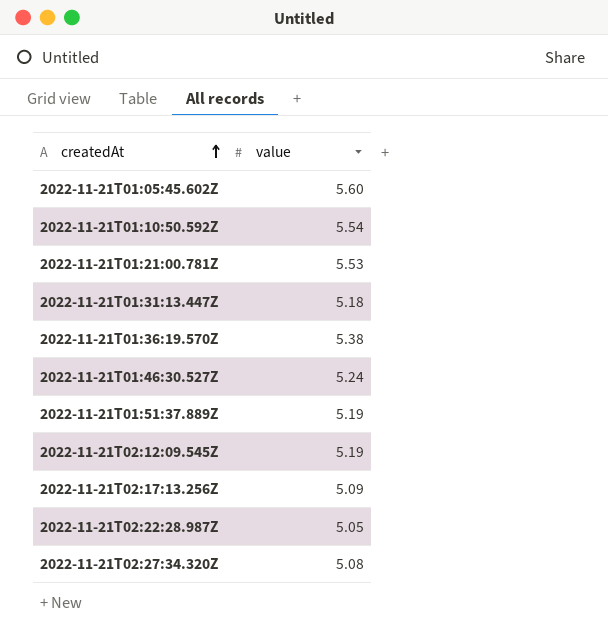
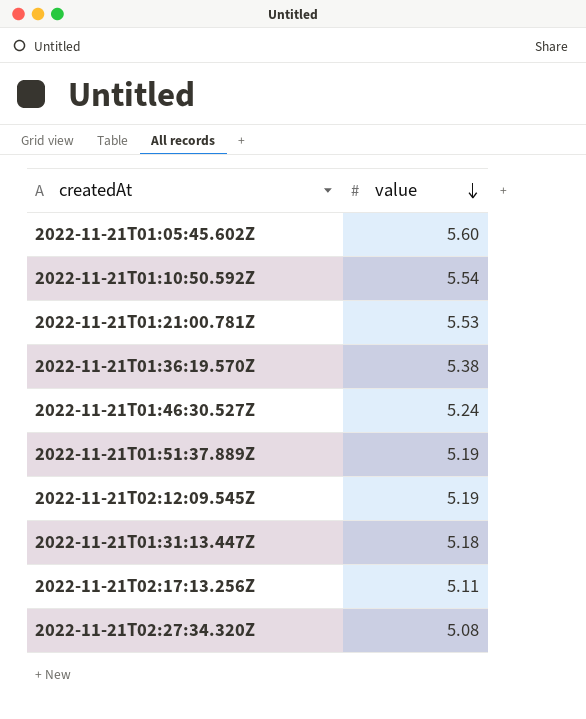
row order: createdAt ascending -> value descending
row 2022-11-21T02:22:28.987Z: 5.05 -> none
2022-11-21T02:17:13.256Z | value: 5.09 -> 5.11

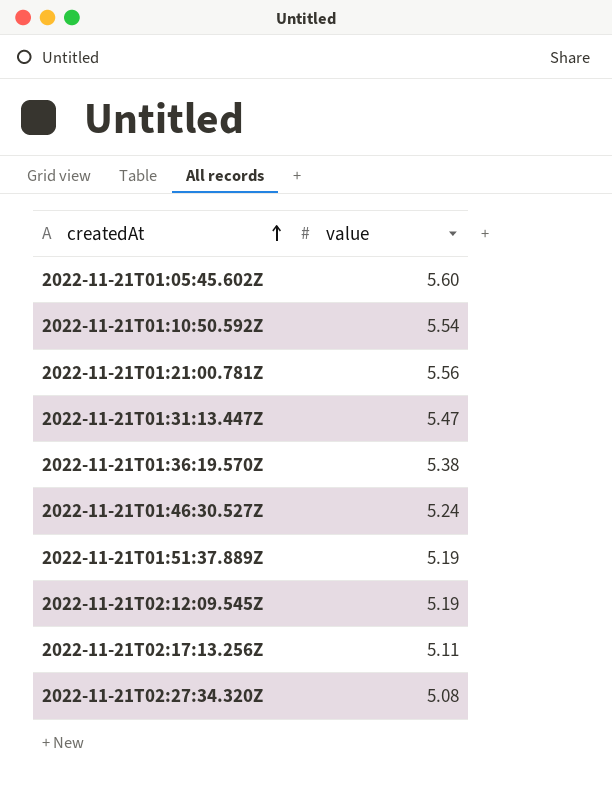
row order: value descending -> createdAt ascending
2022-11-21T01:21:00.781Z | value: 5.53 -> 5.56
2022-11-21T01:31:13.447Z | value: 5.18 -> 5.47

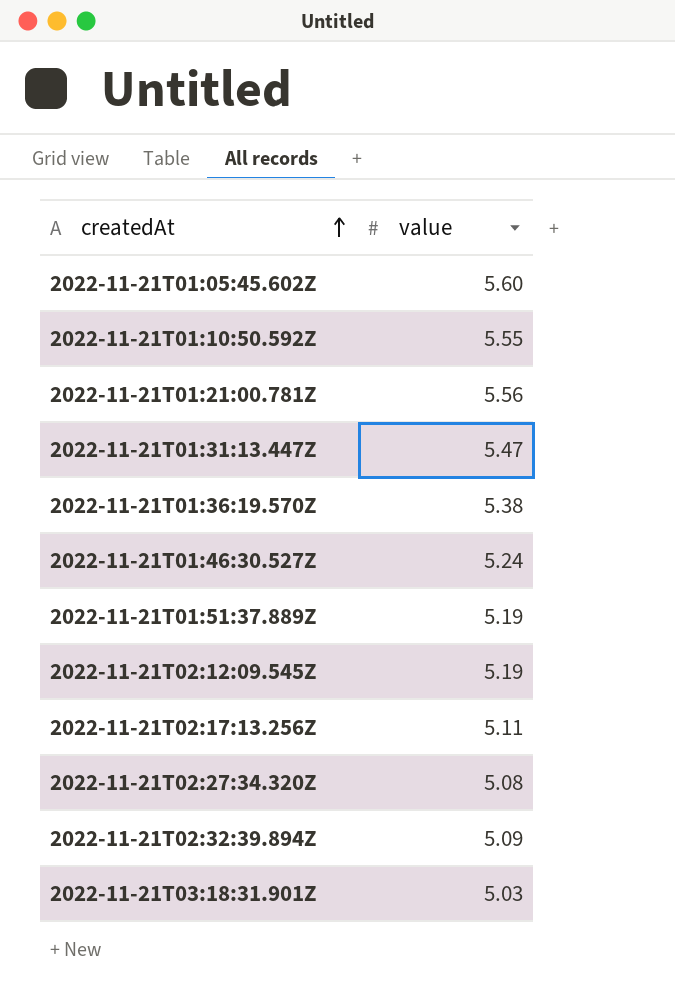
2022-11-21T01:10:50.592Z | value: 5.54 -> 5.55
row 2022-11-21T02:32:39.894Z: none -> 5.09
row 2022-11-21T03:18:31.901Z: none -> 5.03

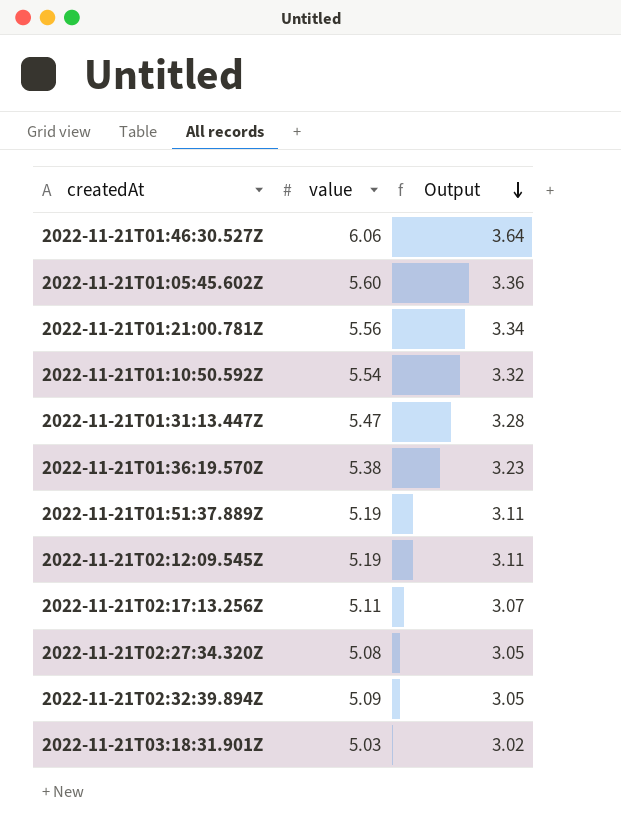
row order: createdAt ascending -> Output descending
column Output | formula: none -> [value] * 0.6
2022-11-21T01:46:30.527Z | value: 5.24 -> 6.06
2022-11-21T01:10:50.592Z | value: 5.55 -> 5.54

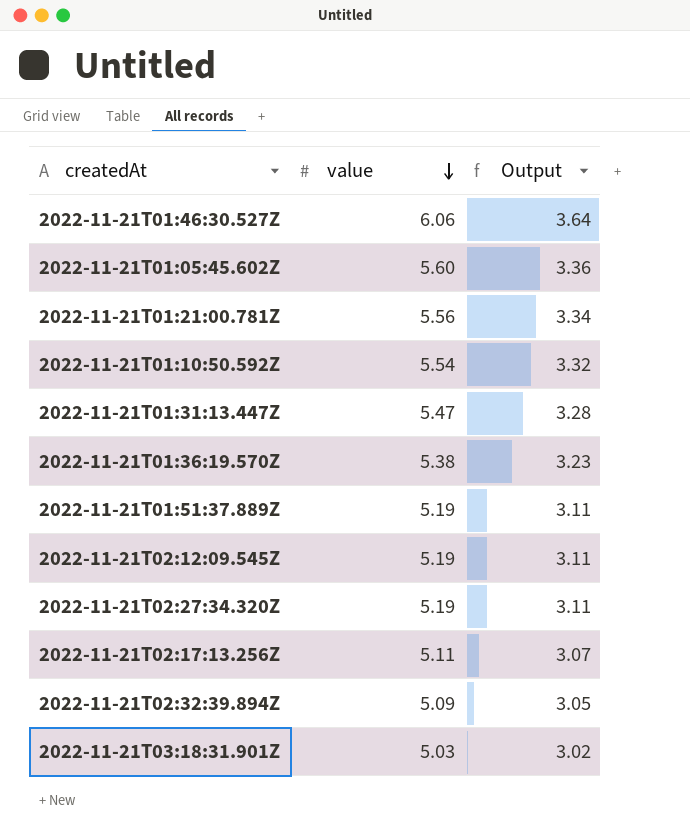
row order: Output descending -> value descending
2022-11-21T02:27:34.320Z | value: 5.08 -> 5.19
2022-11-21T02:27:34.320Z | Output: 3.05 -> 3.11

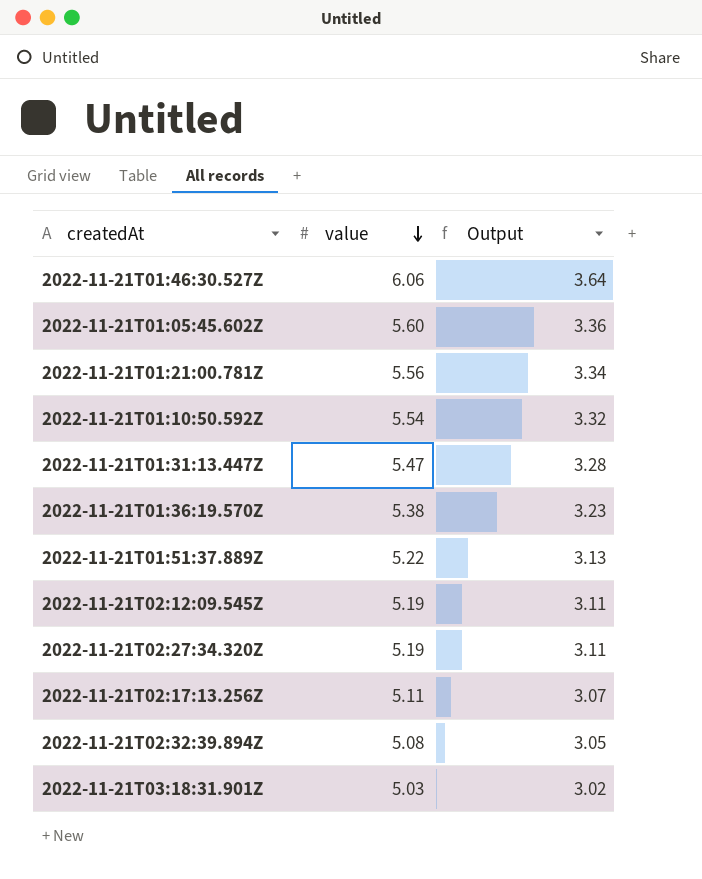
2022-11-21T01:51:37.889Z | value: 5.19 -> 5.22
2022-11-21T01:51:37.889Z | Output: 3.11 -> 3.13
2022-11-21T02:32:39.894Z | value: 5.09 -> 5.08

